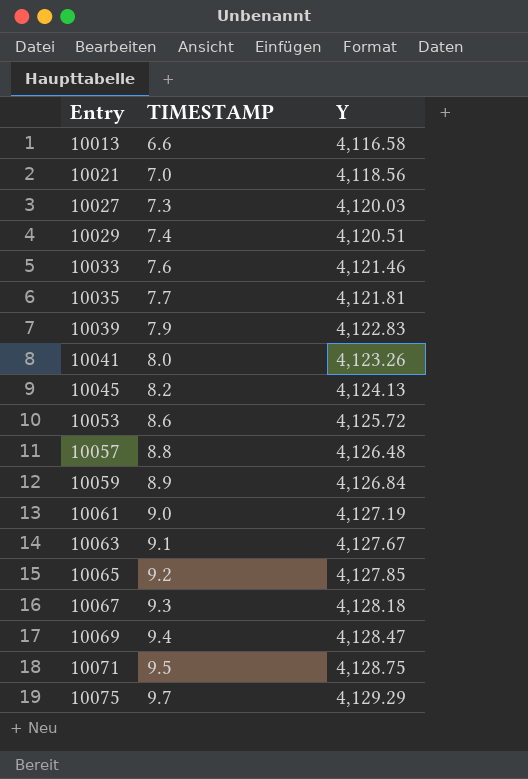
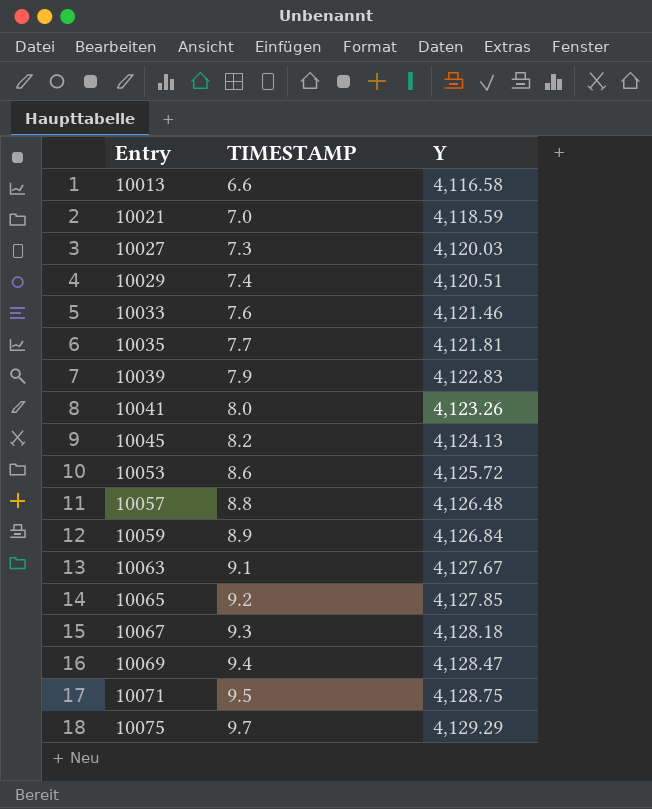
row 10061: 9.0 | 4,127.19 -> none
10021 | Y: 4,118.56 -> 4,118.59

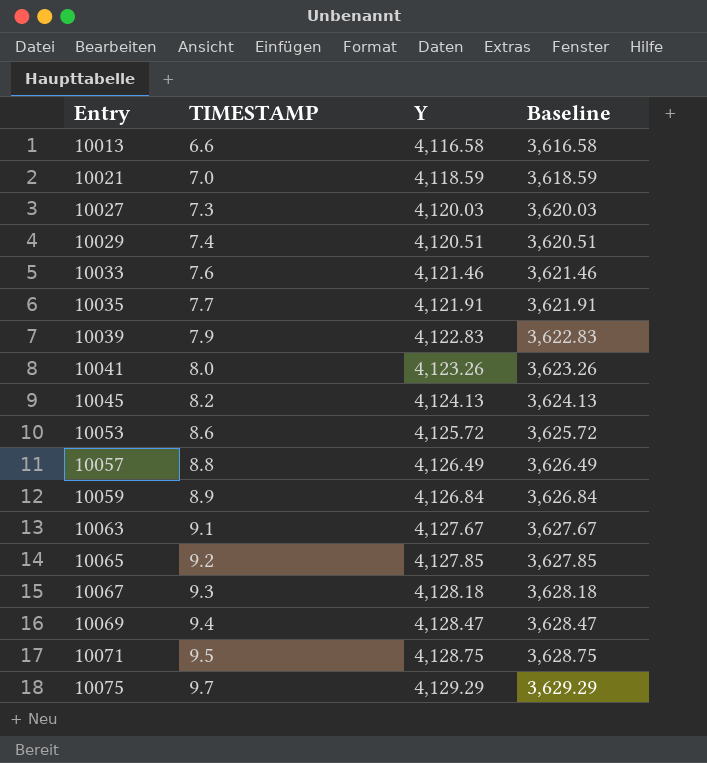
column Baseline | formula: none -> [Y] - 500
10035 | Y: 4,121.81 -> 4,121.91
10057 | Y: 4,126.48 -> 4,126.49

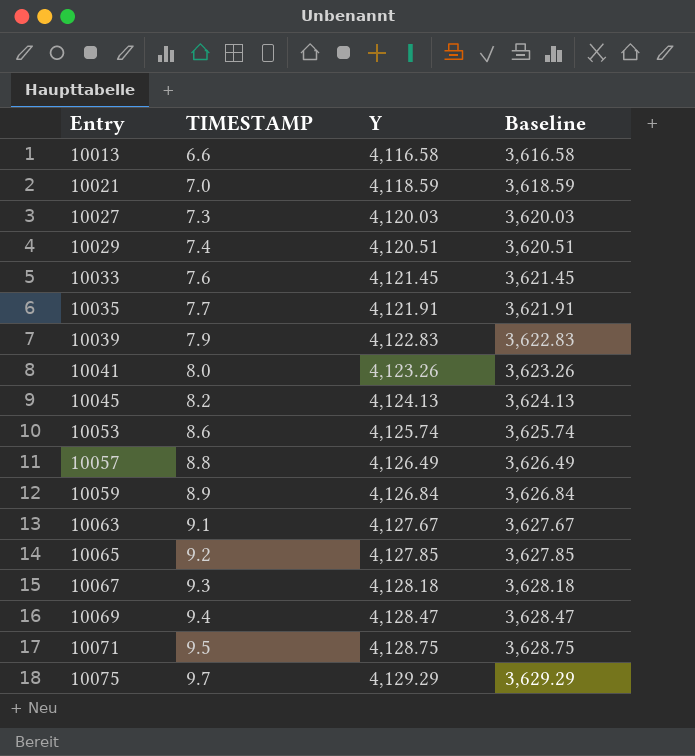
10033 | Y: 4,121.46 -> 4,121.45
10033 | Baseline: 3,621.46 -> 3,621.45
10053 | Y: 4,125.72 -> 4,125.74
10053 | Baseline: 3,625.72 -> 3,625.74

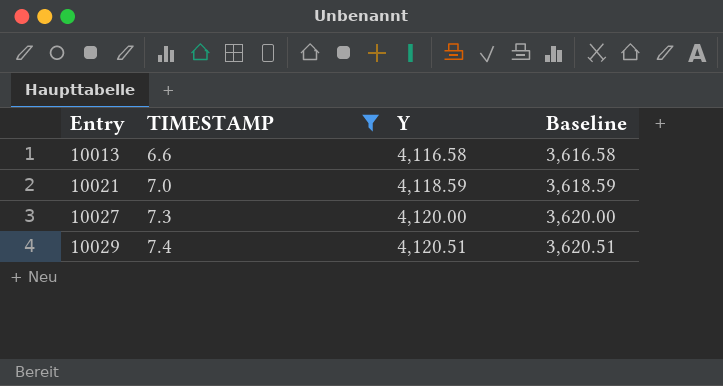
filter: none -> TIMESTAMP <= 7.4
10027 | Y: 4,120.03 -> 4,120.00
10027 | Baseline: 3,620.03 -> 3,620.00

